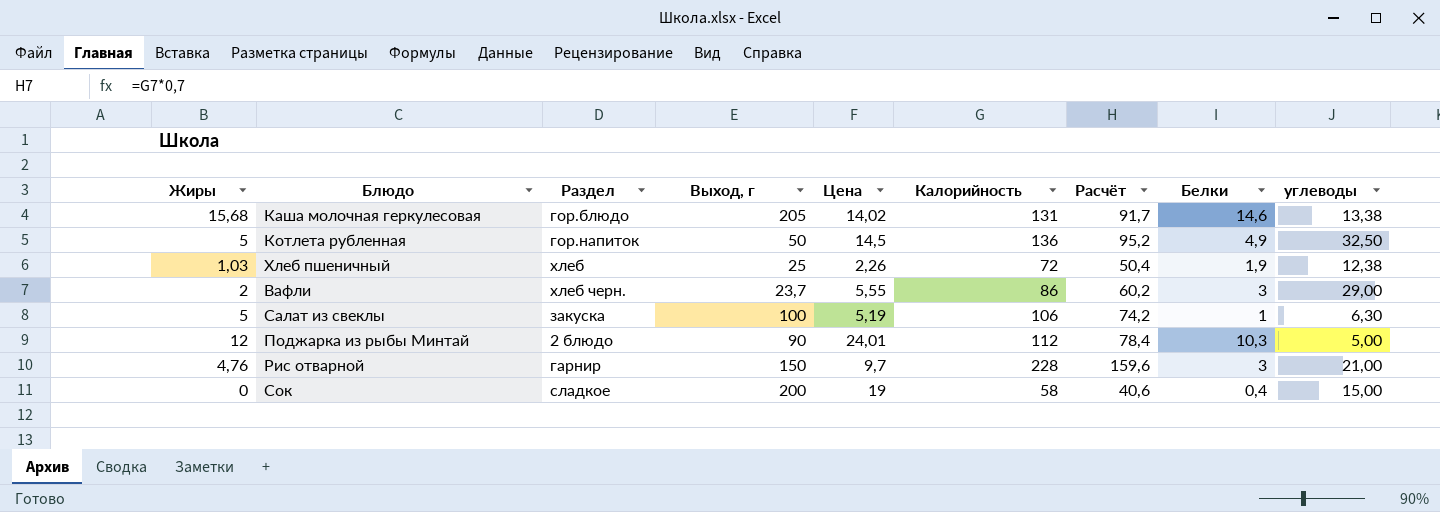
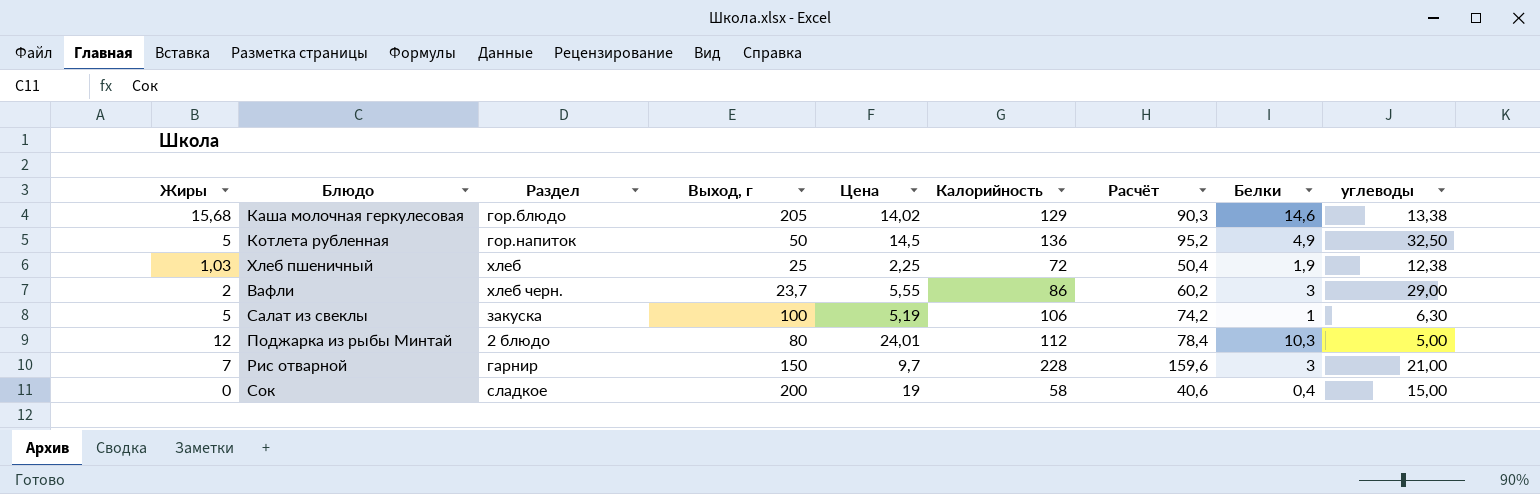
Каша молочная геркулесовая | Калорийность: 131 -> 129
Каша молочная геркулесовая | Расчёт: 91,7 -> 90,3
Хлеб пшеничный | Цена: 2,26 -> 2,25
Поджарка из рыбы Минтай | Выход, г: 90 -> 80
Рис отварной | Жиры: 4,76 -> 7

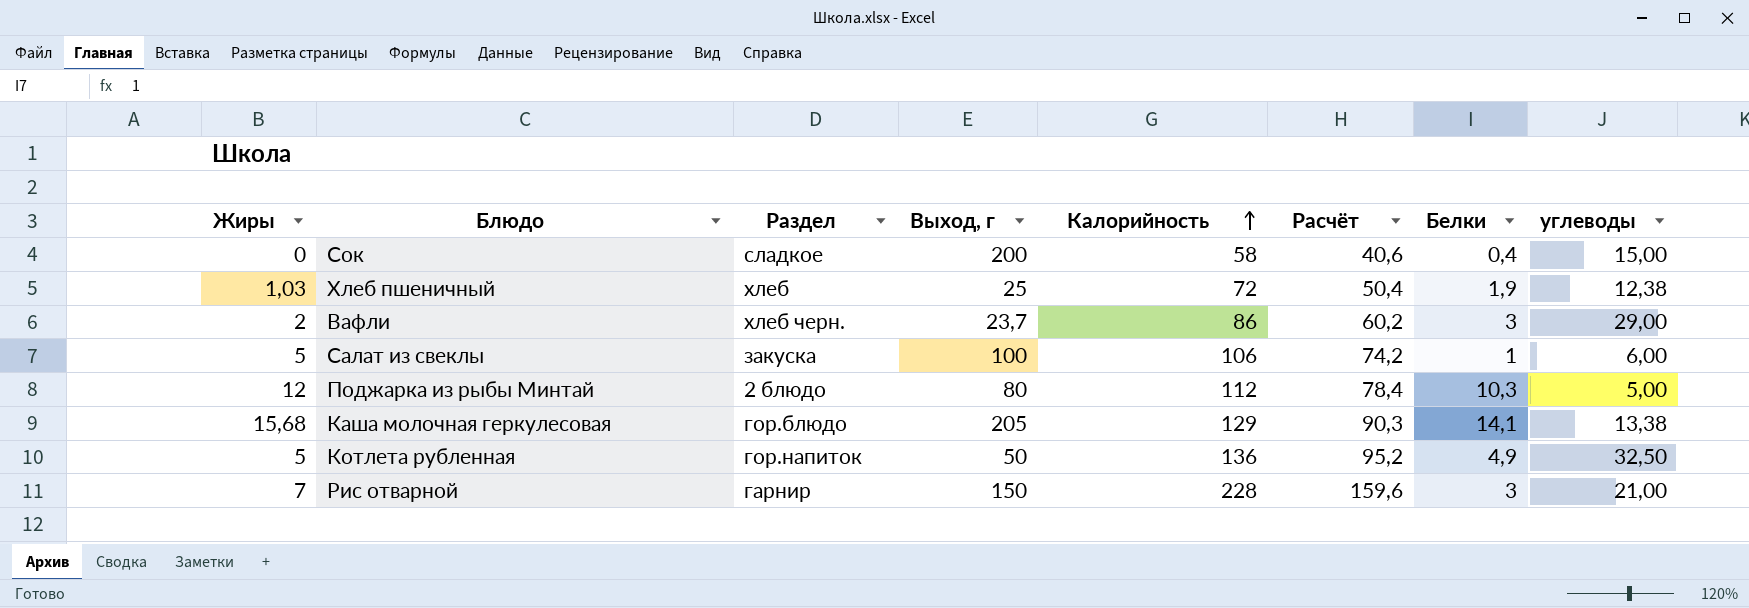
row order: none -> Калорийность ascending
column Цена | position: 5 -> none
Салат из свеклы | углеводы: 6,30 -> 6,00
Каша молочная геркулесовая | Белки: 14,6 -> 14,1

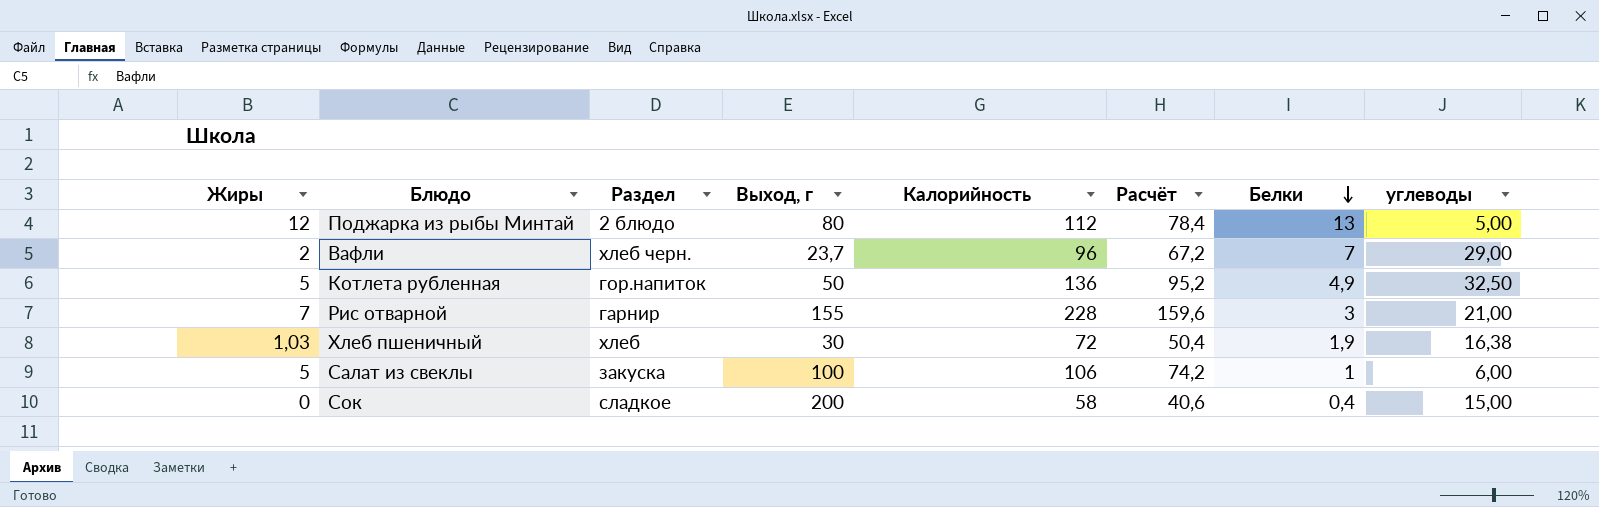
row order: Калорийность ascending -> Белки descending
row Каша молочная геркулесовая: 15,68 | гор.блюдо | 205 | 129 | 90,3 | 14,1 | 13,38 -> none
Поджарка из рыбы Минтай | Белки: 10,3 -> 13
Вафли | Калорийность: 86 -> 96
Вафли | Расчёт: 60,2 -> 67,2
Вафли | Белки: 3 -> 7
Рис отварной | Выход, г: 150 -> 155
Хлеб пшеничный | Выход, г: 25 -> 30
Хлеб пшеничный | углеводы: 12,38 -> 16,38

